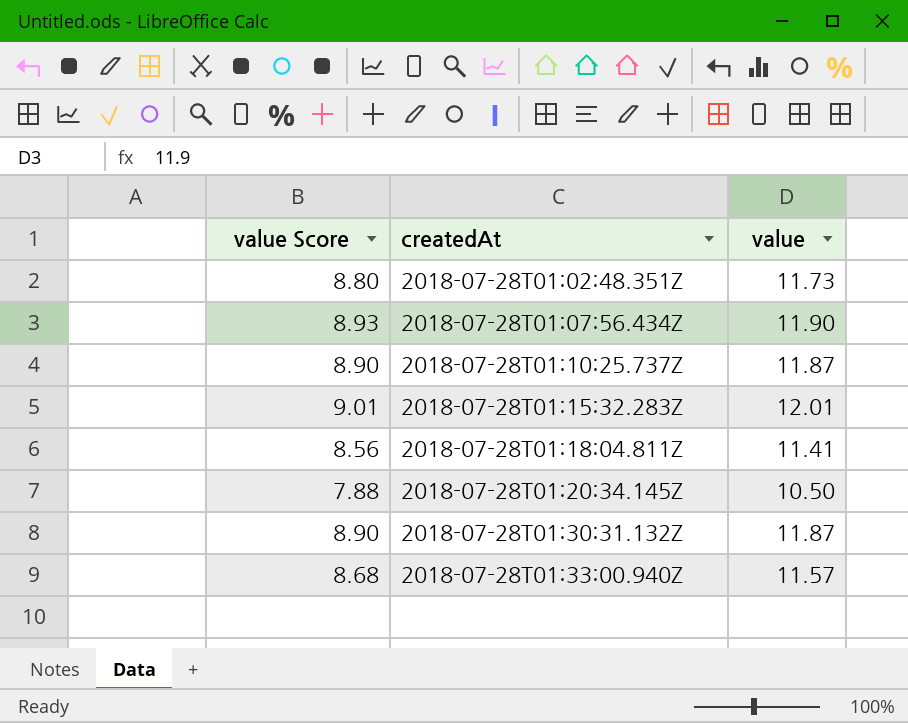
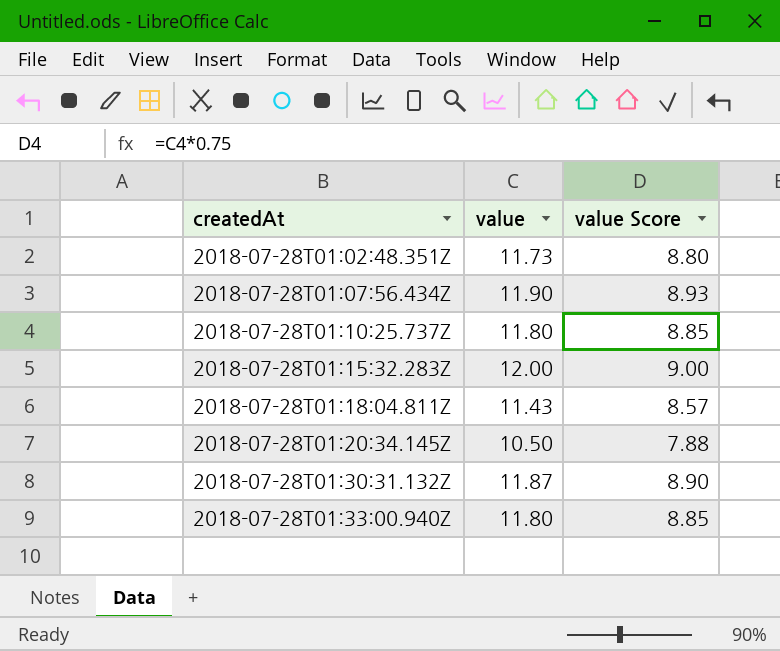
column value Score | position: 1 -> 3
2018-07-28T01:10:25.737Z | value: 11.87 -> 11.80
2018-07-28T01:10:25.737Z | value Score: 8.90 -> 8.85
2018-07-28T01:15:32.283Z | value: 12.01 -> 12.00
2018-07-28T01:15:32.283Z | value Score: 9.01 -> 9.00
2018-07-28T01:18:04.811Z | value: 11.41 -> 11.43
2018-07-28T01:18:04.811Z | value Score: 8.56 -> 8.57
2018-07-28T01:33:00.940Z | value: 11.57 -> 11.80
2018-07-28T01:33:00.940Z | value Score: 8.68 -> 8.85

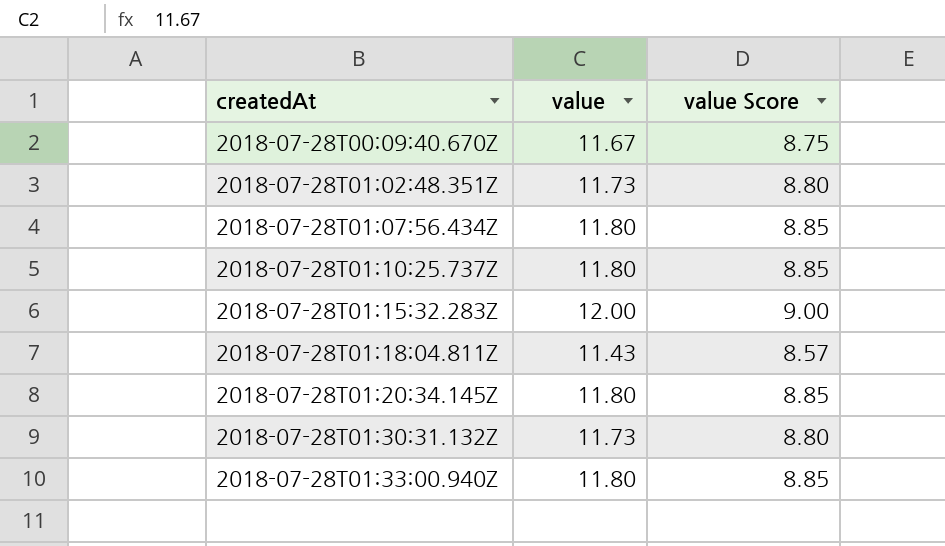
row 2018-07-28T00:09:40.670Z: none -> 11.67 | 8.75
2018-07-28T01:07:56.434Z | value: 11.90 -> 11.80
2018-07-28T01:07:56.434Z | value Score: 8.93 -> 8.85
2018-07-28T01:20:34.145Z | value: 10.50 -> 11.80
2018-07-28T01:20:34.145Z | value Score: 7.88 -> 8.85
2018-07-28T01:30:31.132Z | value: 11.87 -> 11.73
2018-07-28T01:30:31.132Z | value Score: 8.90 -> 8.80

